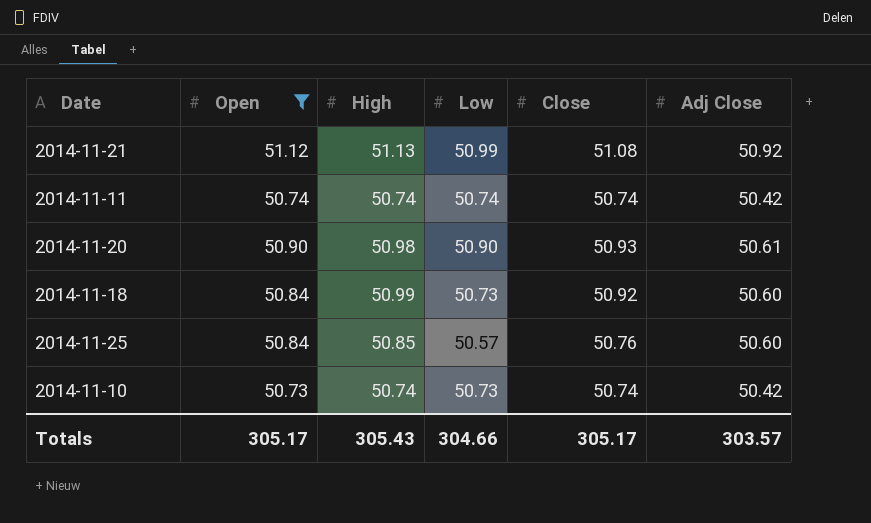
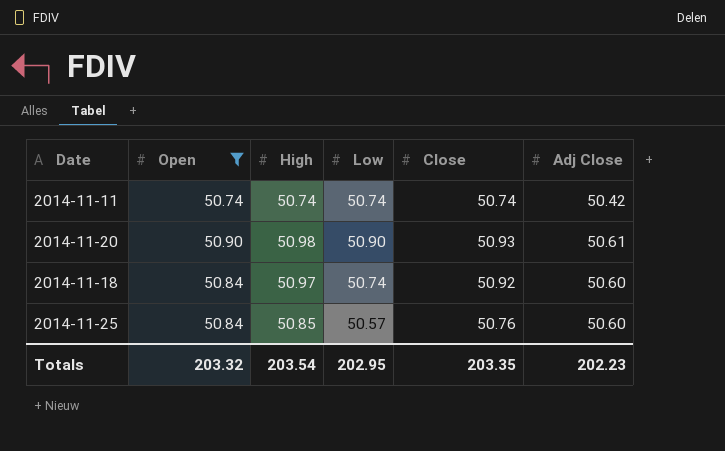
row 2014-11-21: 51.12 | 51.13 | 50.99 | 51.08 | 50.92 -> none
row 2014-11-10: 50.73 | 50.74 | 50.73 | 50.74 | 50.42 -> none
2014-11-18 | High: 50.99 -> 50.97
2014-11-18 | Low: 50.73 -> 50.74
Totals | Open: 305.17 -> 203.32
Totals | High: 305.43 -> 203.54
Totals | Low: 304.66 -> 202.95
Totals | Close: 305.17 -> 203.35
Totals | Adj Close: 303.57 -> 202.23

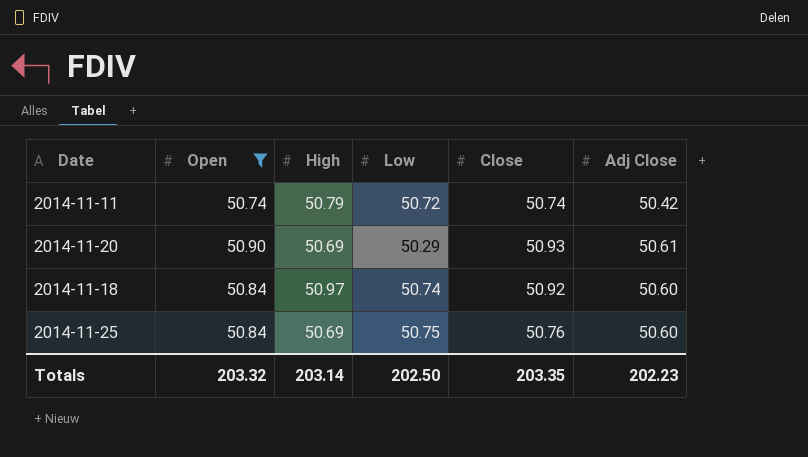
2014-11-11 | High: 50.74 -> 50.79
2014-11-11 | Low: 50.74 -> 50.72
2014-11-20 | High: 50.98 -> 50.69
2014-11-20 | Low: 50.90 -> 50.29
2014-11-25 | High: 50.85 -> 50.69
2014-11-25 | Low: 50.57 -> 50.75
Totals | High: 203.54 -> 203.14
Totals | Low: 202.95 -> 202.50

